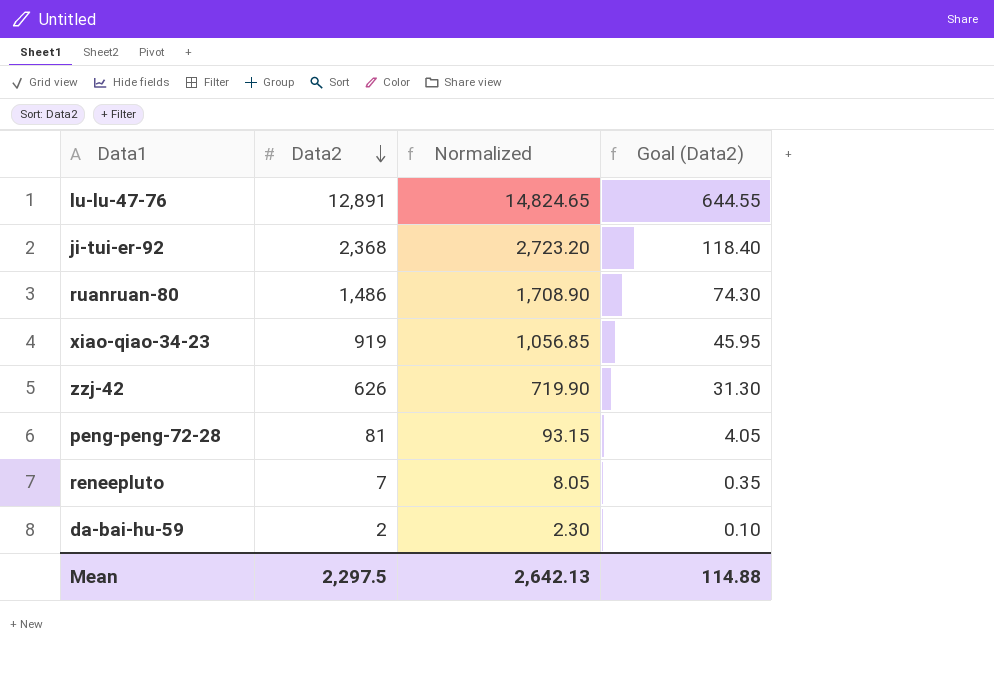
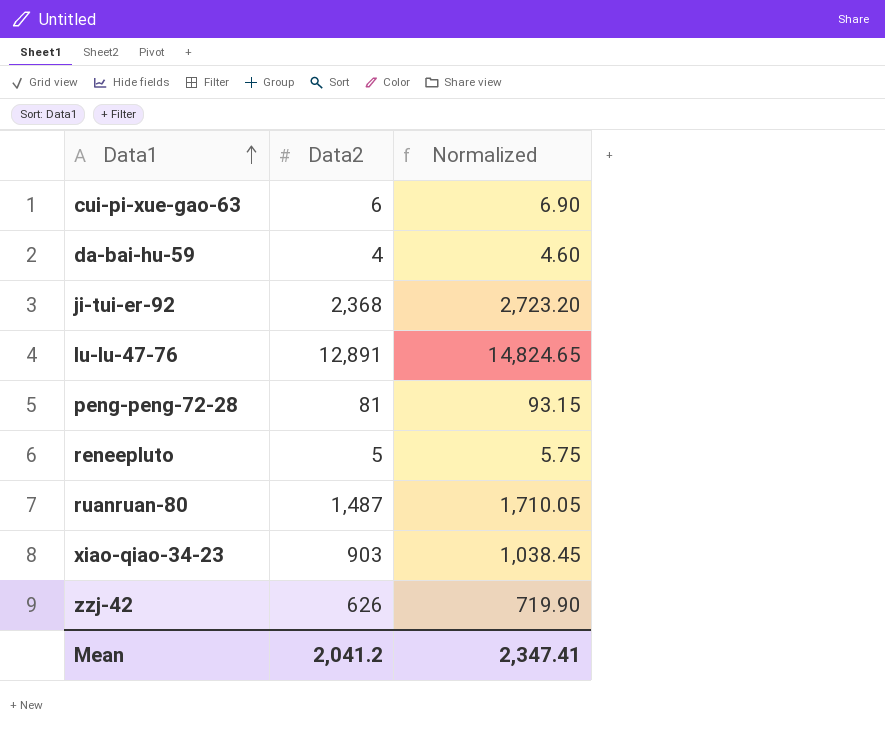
row order: Data2 descending -> Data1 ascending
column Goal (Data2) | formula: [Data2] * 0.05 -> none
row cui-pi-xue-gao-63: none -> 6 | 6.90
da-bai-hu-59 | Data2: 2 -> 4
da-bai-hu-59 | Normalized: 2.30 -> 4.60
reneepluto | Data2: 7 -> 5
reneepluto | Normalized: 8.05 -> 5.75
ruanruan-80 | Data2: 1,486 -> 1,487
ruanruan-80 | Normalized: 1,708.90 -> 1,710.05
xiao-qiao-34-23 | Data2: 919 -> 903
xiao-qiao-34-23 | Normalized: 1,056.85 -> 1,038.45
Mean | Data2: 2,297.5 -> 2,041.2
Mean | Normalized: 2,642.13 -> 2,347.41

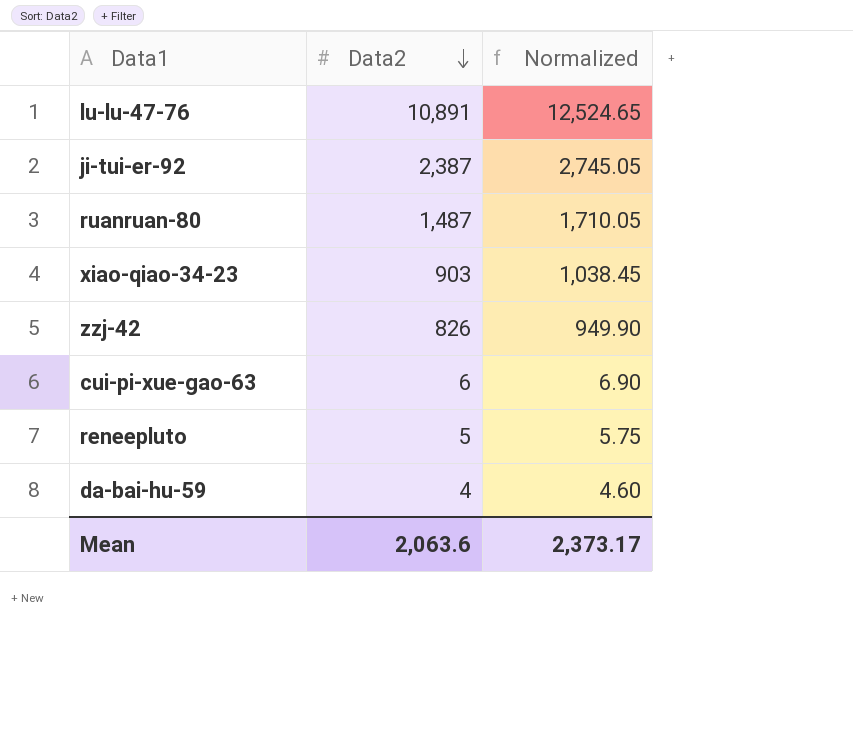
row order: Data1 ascending -> Data2 descending
row peng-peng-72-28: 81 | 93.15 -> none
lu-lu-47-76 | Data2: 12,891 -> 10,891
lu-lu-47-76 | Normalized: 14,824.65 -> 12,524.65
ji-tui-er-92 | Data2: 2,368 -> 2,387
ji-tui-er-92 | Normalized: 2,723.20 -> 2,745.05
zzj-42 | Data2: 626 -> 826
zzj-42 | Normalized: 719.90 -> 949.90
Mean | Data2: 2,041.2 -> 2,063.6
Mean | Normalized: 2,347.41 -> 2,373.17

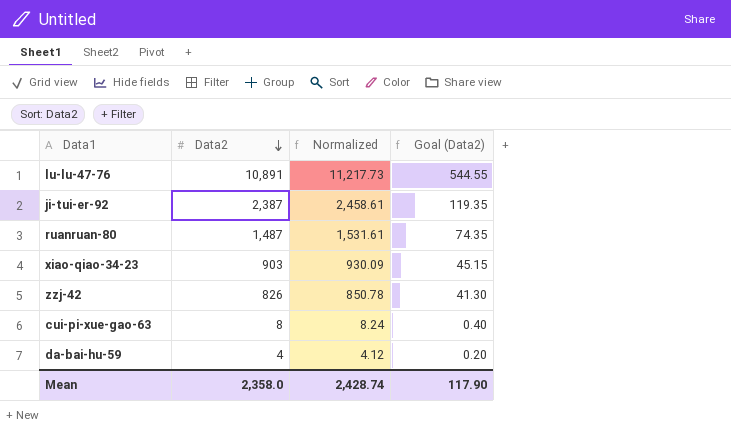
column Normalized | formula: [Data2] * 1.15 -> [Data2] * 1.03
column Goal (Data2) | formula: none -> [Data2] * 0.05
row reneepluto: 5 | 5.75 -> none
cui-pi-xue-gao-63 | Data2: 6 -> 8
Mean | Data2: 2,063.6 -> 2,358.0
Mean | Normalized: 2,373.17 -> 2,428.74

